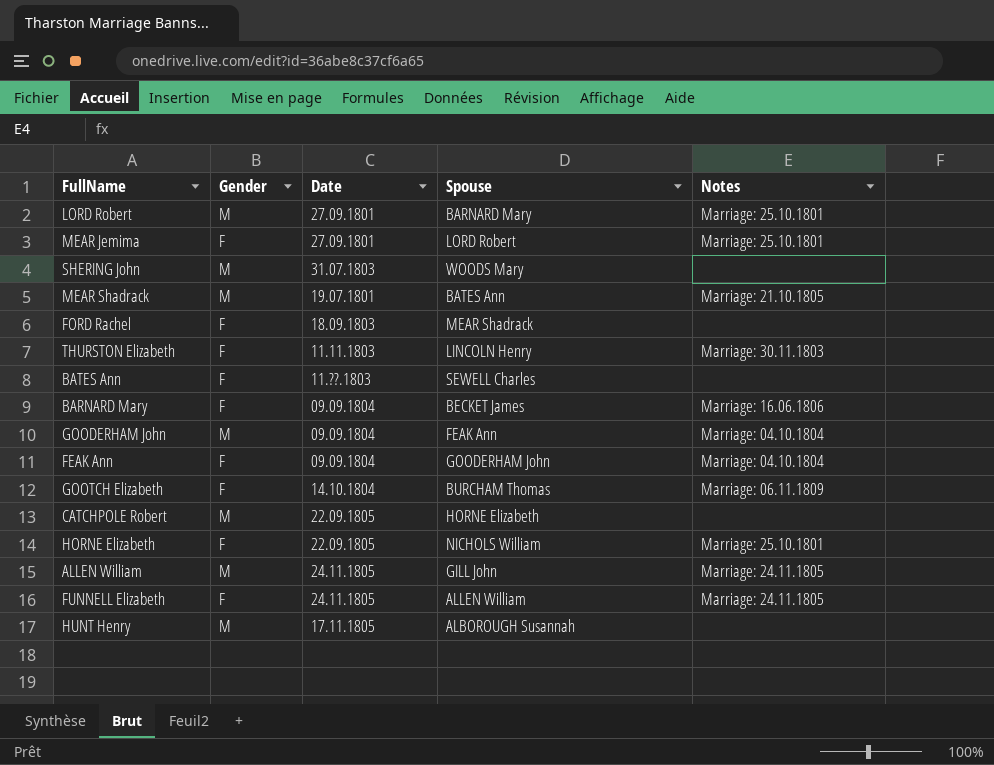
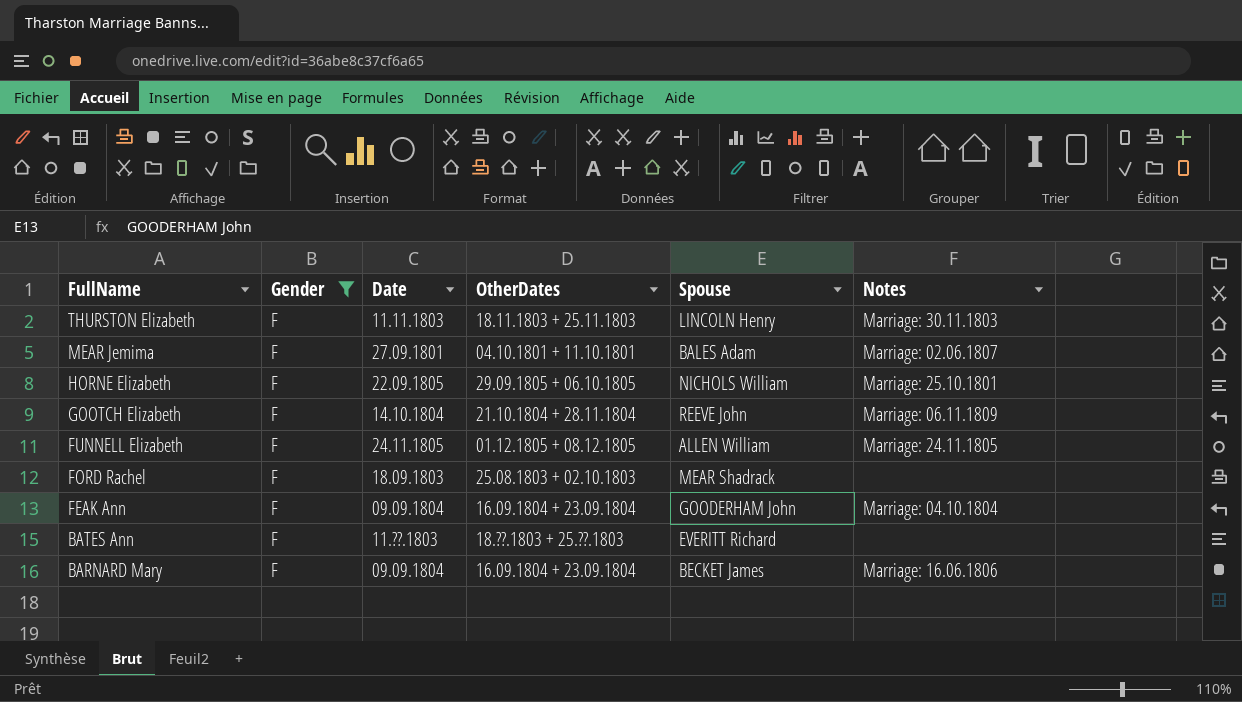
filter: none -> Gender = F
row order: none -> FullName descending
column OtherDates | position: none -> 4
MEAR Jemima | Spouse: LORD Robert -> BALES Adam
MEAR Jemima | Notes: Marriage: 25.10.1801 -> Marriage: 02.06.1807
GOOTCH Elizabeth | Spouse: BURCHAM Thomas -> REEVE John
BATES Ann | Spouse: SEWELL Charles -> EVERITT Richard

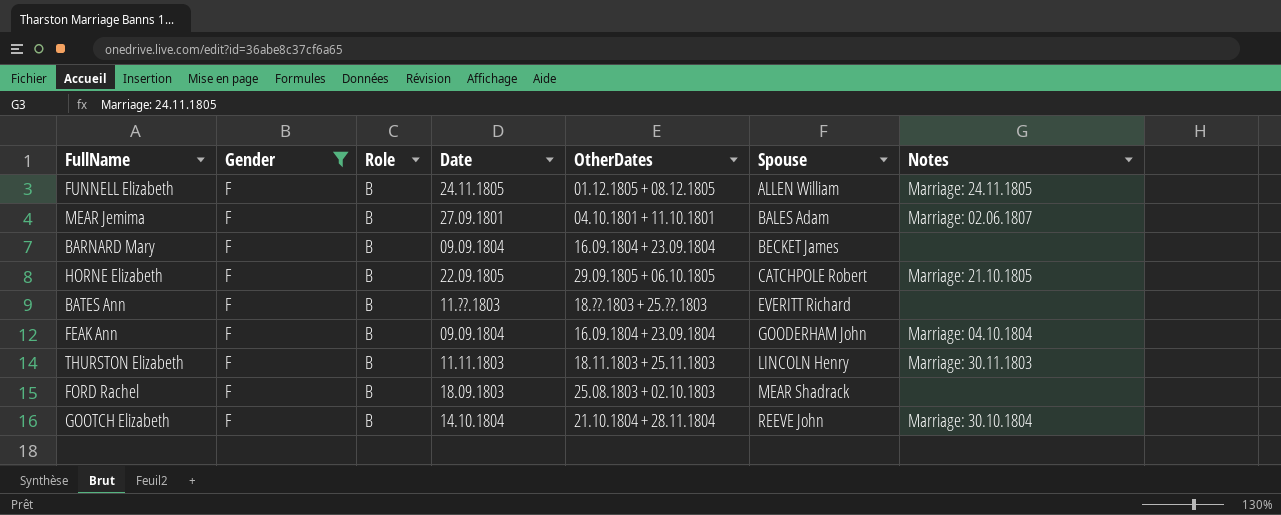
row order: FullName descending -> Spouse ascending
column Role | position: none -> 3
BARNARD Mary | Notes: Marriage: 16.06.1806 -> none
HORNE Elizabeth | Spouse: NICHOLS William -> CATCHPOLE Robert
HORNE Elizabeth | Notes: Marriage: 25.10.1801 -> Marriage: 21.10.1805
GOOTCH Elizabeth | Notes: Marriage: 06.11.1809 -> Marriage: 30.10.1804

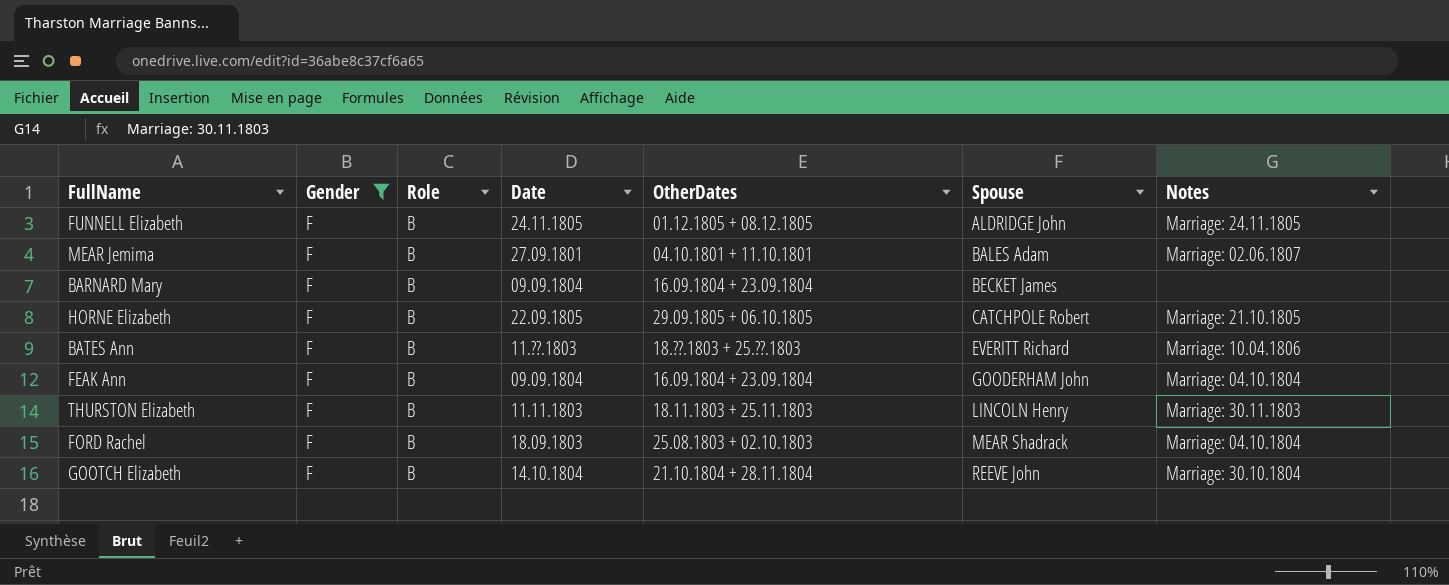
FUNNELL Elizabeth | Spouse: ALLEN William -> ALDRIDGE John
BATES Ann | Notes: none -> Marriage: 10.04.1806
FORD Rachel | Notes: none -> Marriage: 04.10.1804

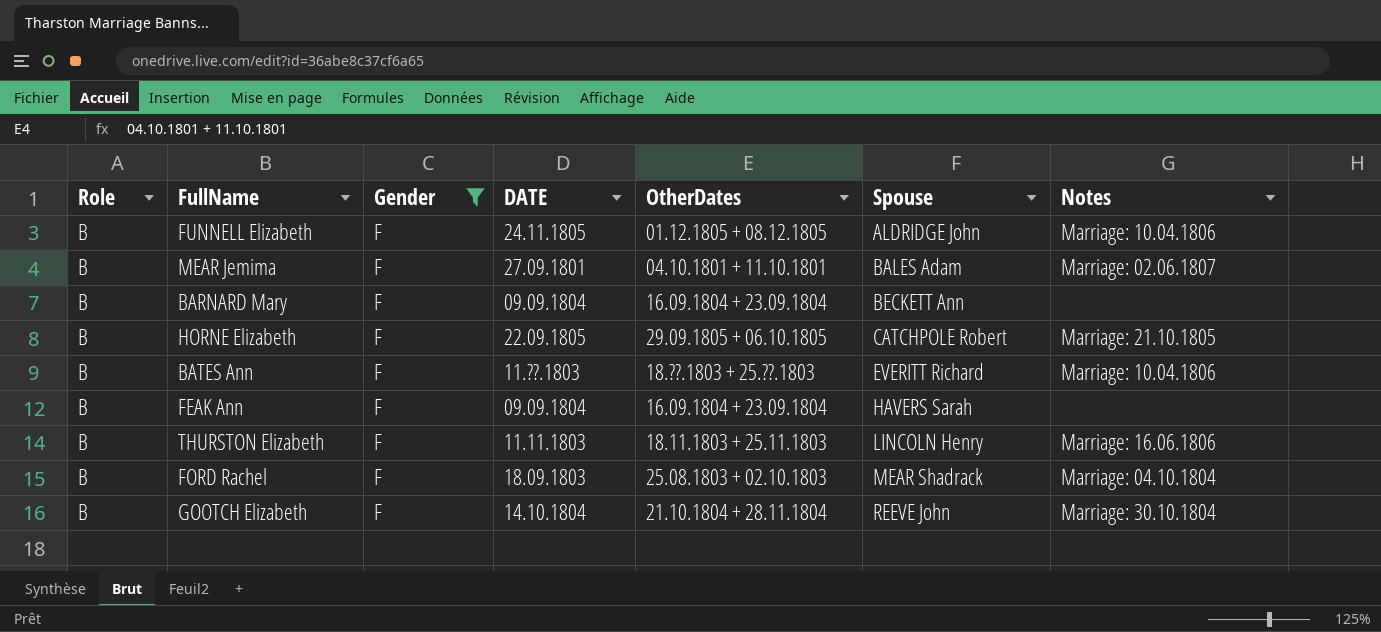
column Role | position: 3 -> 1
column name: Date -> DATE
FUNNELL Elizabeth | Notes: Marriage: 24.11.1805 -> Marriage: 10.04.1806
BARNARD Mary | Spouse: BECKET James -> BECKETT Ann
FEAK Ann | Spouse: GOODERHAM John -> HAVERS Sarah
FEAK Ann | Notes: Marriage: 04.10.1804 -> none
THURSTON Elizabeth | Notes: Marriage: 30.11.1803 -> Marriage: 16.06.1806

